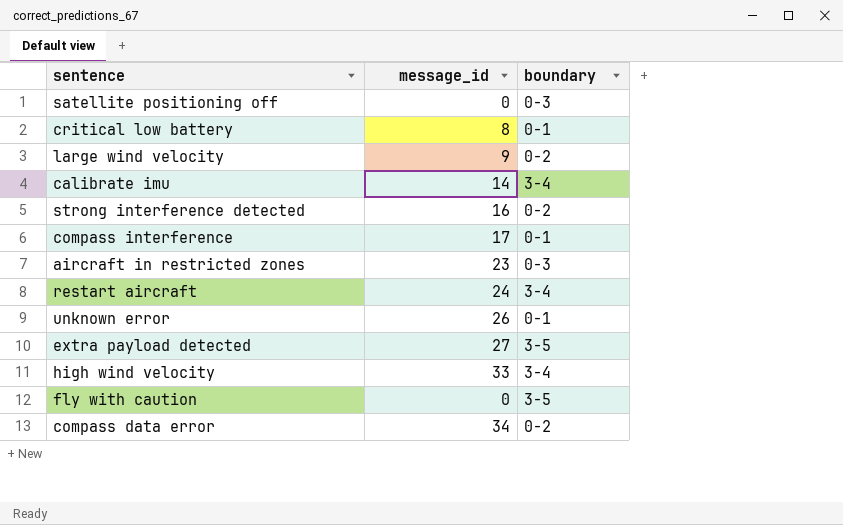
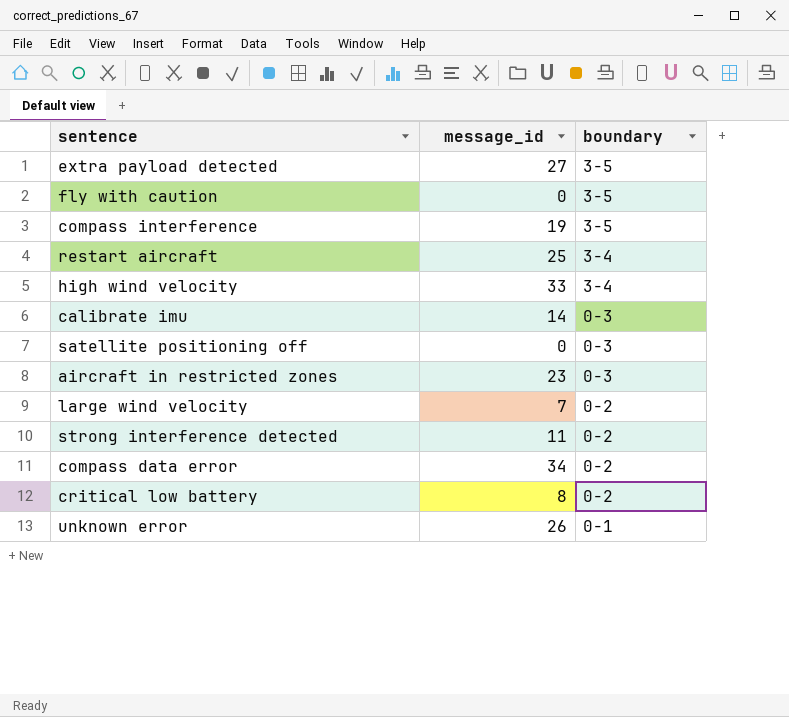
row order: none -> boundary descending
compass interference | message_id: 17 -> 19
compass interference | boundary: 0-1 -> 3-5
restart aircraft | message_id: 24 -> 25
calibrate imu | boundary: 3-4 -> 0-3
large wind velocity | message_id: 9 -> 7
strong interference detected | message_id: 16 -> 11
critical low battery | boundary: 0-1 -> 0-2

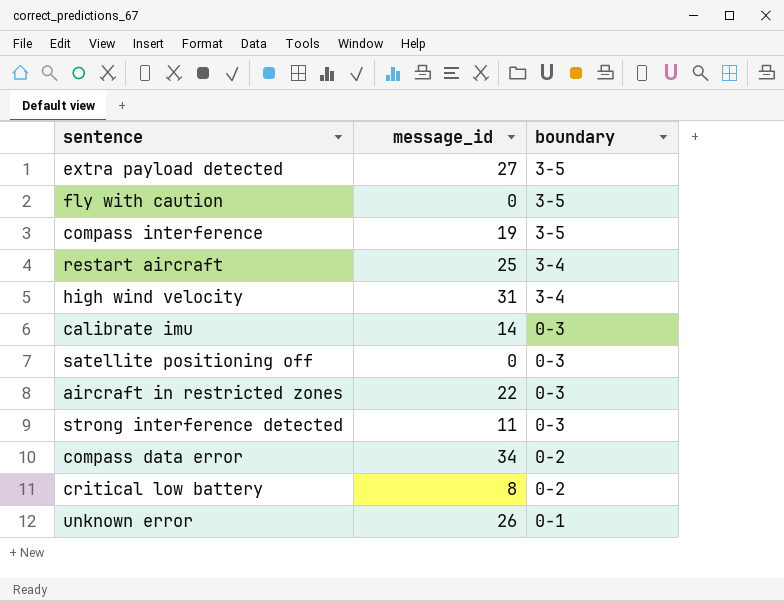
row large wind velocity: 7 | 0-2 -> none
high wind velocity | message_id: 33 -> 31
aircraft in restricted zones | message_id: 23 -> 22
strong interference detected | boundary: 0-2 -> 0-3

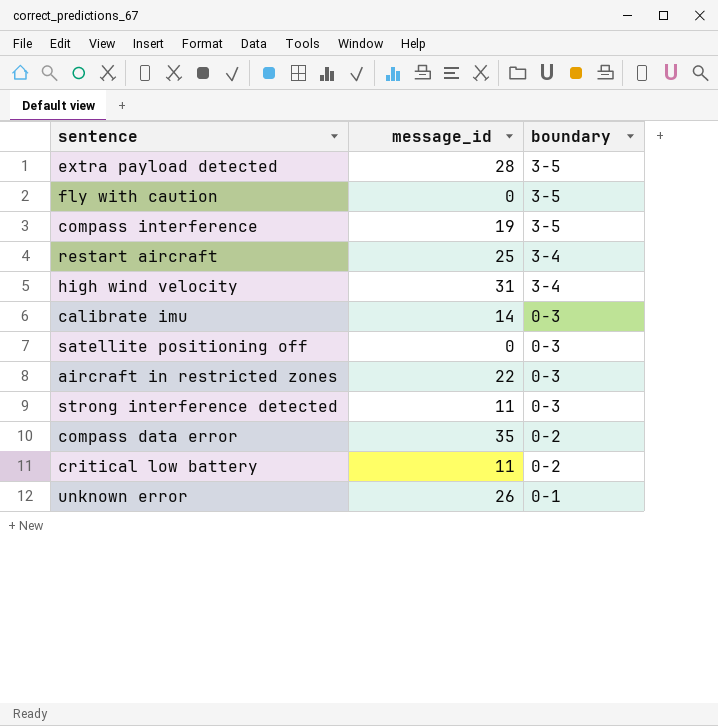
extra payload detected | message_id: 27 -> 28
compass data error | message_id: 34 -> 35
critical low battery | message_id: 8 -> 11

